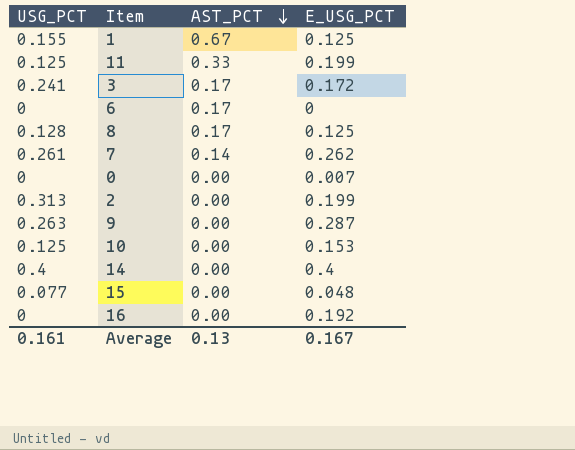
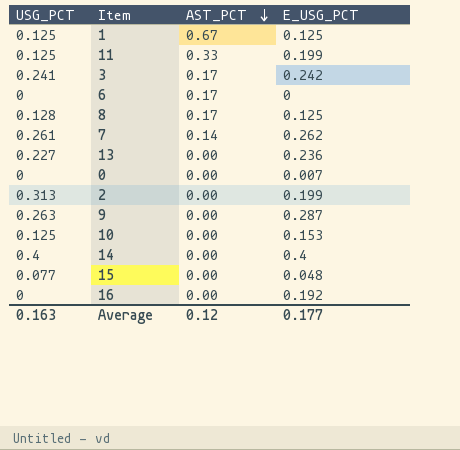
1 | USG_PCT: 0.155 -> 0.125
3 | E_USG_PCT: 0.172 -> 0.242
row 13: none -> 0.227 | 0.00 | 0.236
Average | USG_PCT: 0.161 -> 0.163
Average | AST_PCT: 0.13 -> 0.12
Average | E_USG_PCT: 0.167 -> 0.177

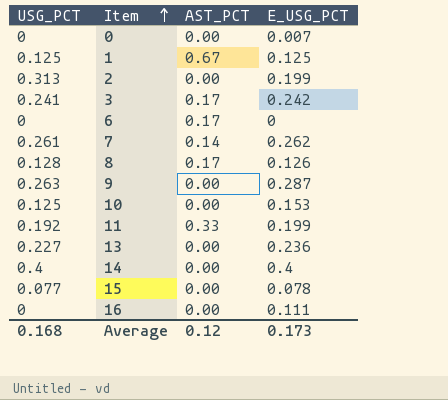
row order: AST_PCT descending -> Item ascending
8 | E_USG_PCT: 0.125 -> 0.126
11 | USG_PCT: 0.125 -> 0.192
15 | E_USG_PCT: 0.048 -> 0.078
16 | E_USG_PCT: 0.192 -> 0.111
Average | USG_PCT: 0.163 -> 0.168
Average | E_USG_PCT: 0.177 -> 0.173

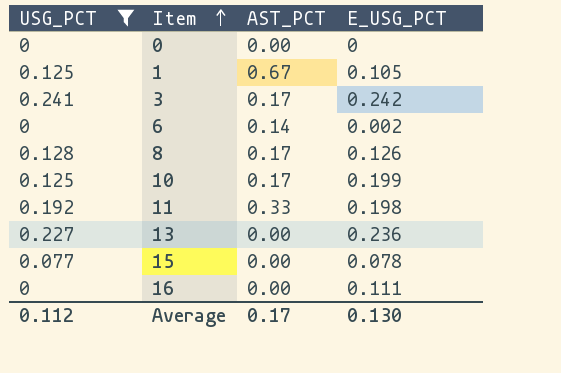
filter: none -> USG_PCT <= 0.241
0 | E_USG_PCT: 0.007 -> 0
1 | E_USG_PCT: 0.125 -> 0.105
6 | AST_PCT: 0.17 -> 0.14
6 | E_USG_PCT: 0 -> 0.002
10 | AST_PCT: 0.00 -> 0.17
10 | E_USG_PCT: 0.153 -> 0.199
11 | E_USG_PCT: 0.199 -> 0.198
Average | USG_PCT: 0.168 -> 0.112
Average | AST_PCT: 0.12 -> 0.17
Average | E_USG_PCT: 0.173 -> 0.130

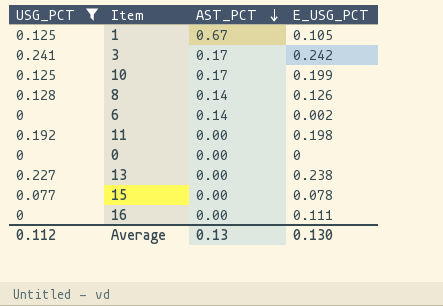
row order: Item ascending -> AST_PCT descending
8 | AST_PCT: 0.17 -> 0.14
11 | AST_PCT: 0.33 -> 0.00
13 | E_USG_PCT: 0.236 -> 0.238
Average | AST_PCT: 0.17 -> 0.13

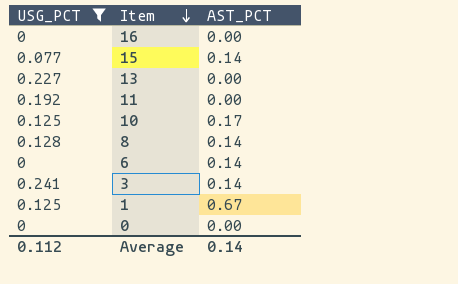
row order: AST_PCT descending -> Item descending
column E_USG_PCT | position: 4 -> none
15 | AST_PCT: 0.00 -> 0.14
3 | AST_PCT: 0.17 -> 0.14
Average | AST_PCT: 0.13 -> 0.14

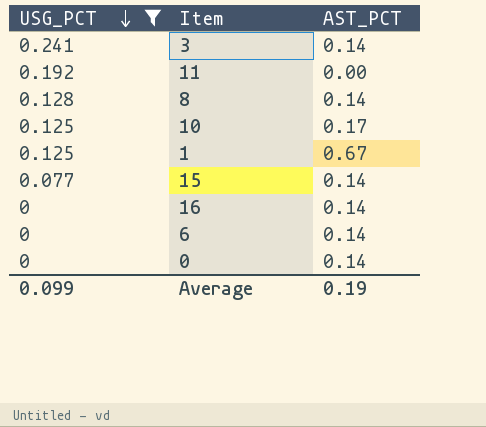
row order: Item descending -> USG_PCT descending
row 13: 0.227 | 0.00 -> none
16 | AST_PCT: 0.00 -> 0.14
0 | AST_PCT: 0.00 -> 0.14
Average | USG_PCT: 0.112 -> 0.099
Average | AST_PCT: 0.14 -> 0.19

